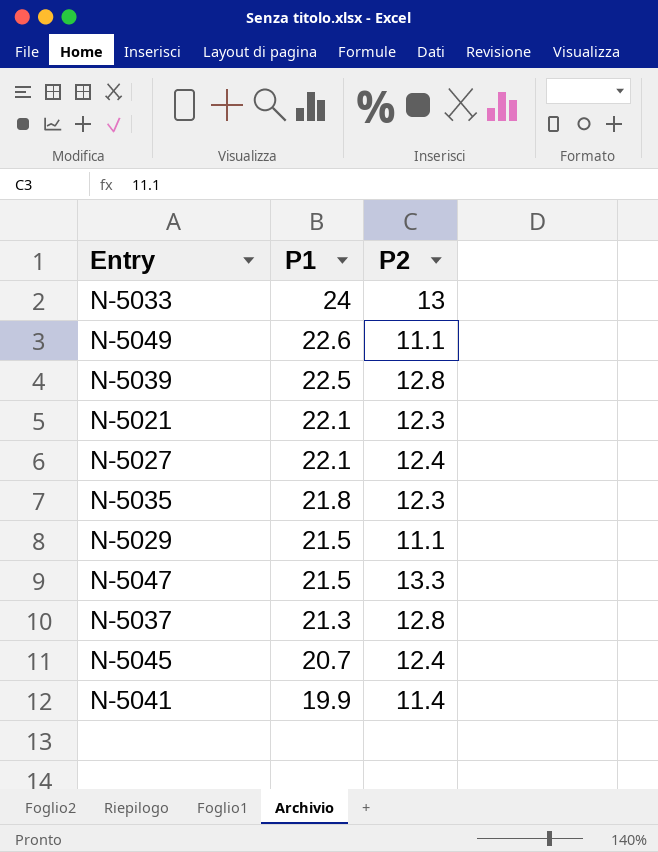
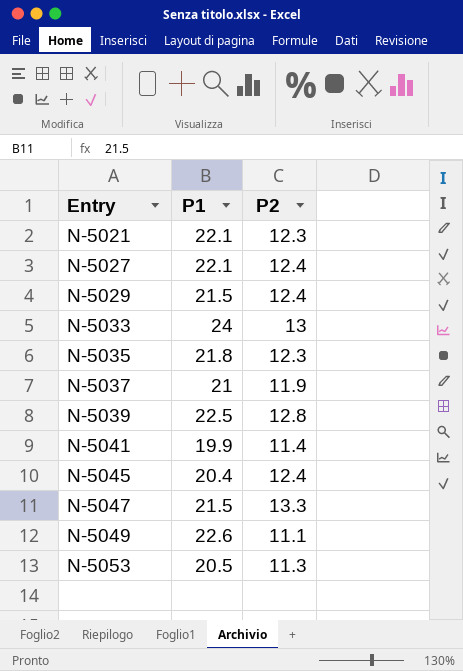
row order: P1 descending -> Entry ascending
N-5029 | P2: 11.1 -> 12.4
N-5037 | P1: 21.3 -> 21
N-5037 | P2: 12.8 -> 11.9
N-5045 | P1: 20.7 -> 20.4
row N-5053: none -> 20.5 | 11.3

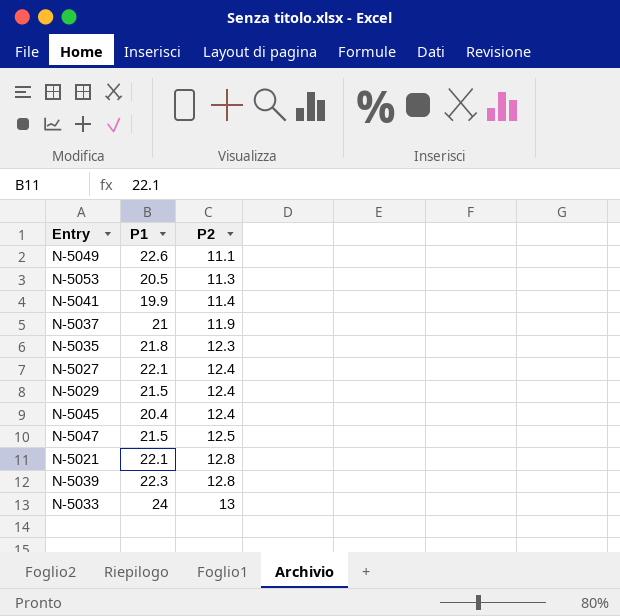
row order: Entry ascending -> P2 ascending
N-5047 | P2: 13.3 -> 12.5
N-5021 | P2: 12.3 -> 12.8
N-5039 | P1: 22.5 -> 22.3

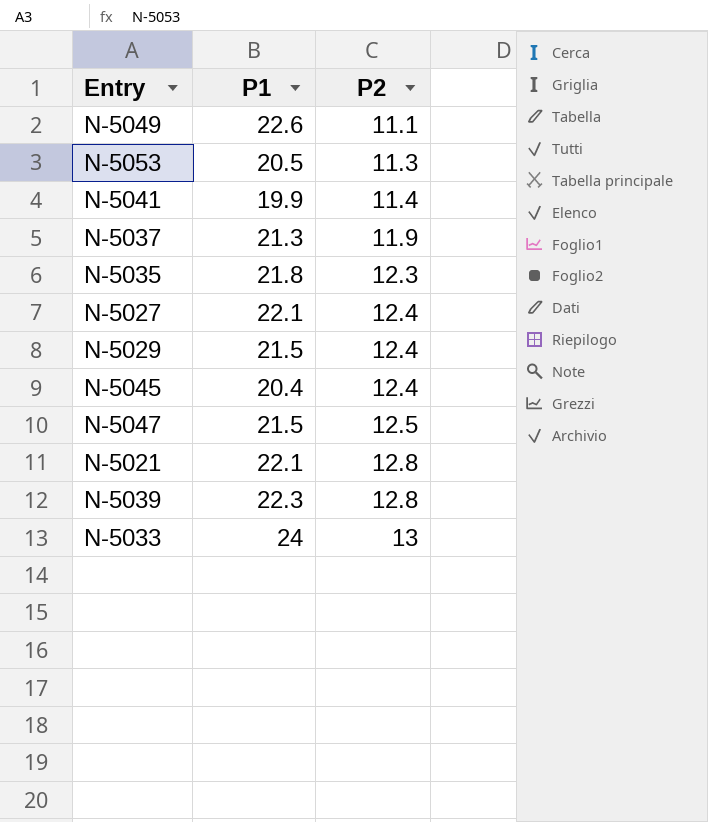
N-5037 | P1: 21 -> 21.3

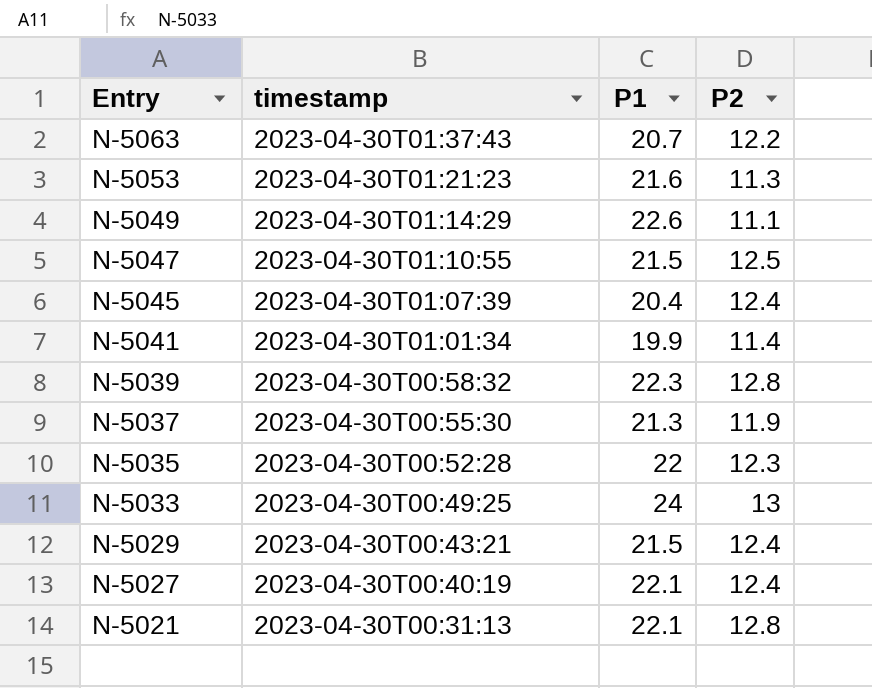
row order: P2 ascending -> Entry descending
column timestamp | position: none -> 2
row N-5063: none -> 2023-04-30T01:37:43 | 20.7 | 12.2
N-5053 | P1: 20.5 -> 21.6
N-5035 | P1: 21.8 -> 22

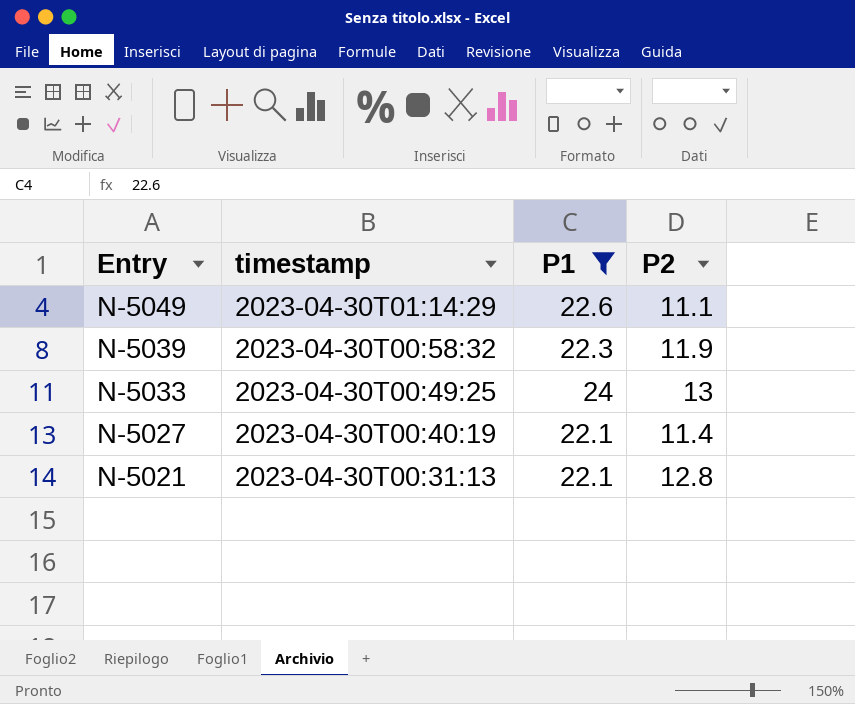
filter: none -> P1 >= 22.1
N-5039 | P2: 12.8 -> 11.9
N-5027 | P2: 12.4 -> 11.4

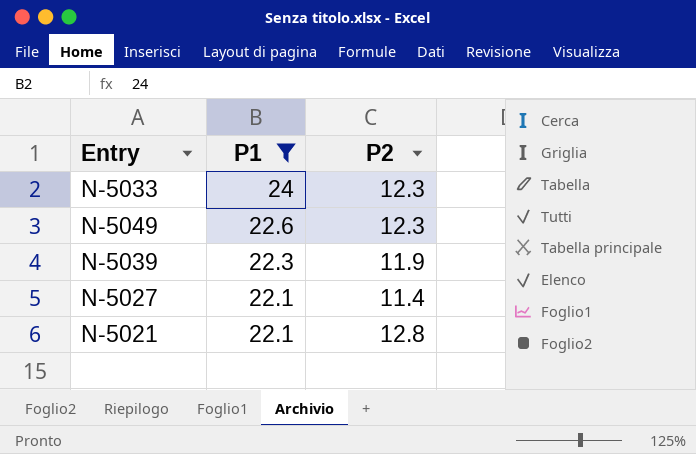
row order: Entry descending -> P1 descending
column timestamp | position: 2 -> none
N-5033 | P2: 13 -> 12.3
N-5049 | P2: 11.1 -> 12.3

